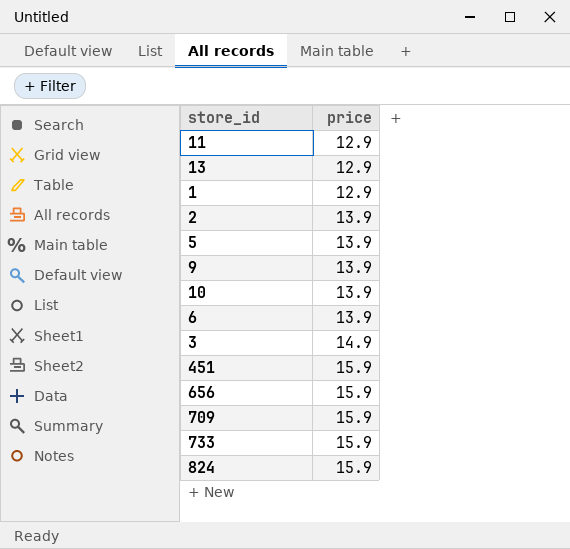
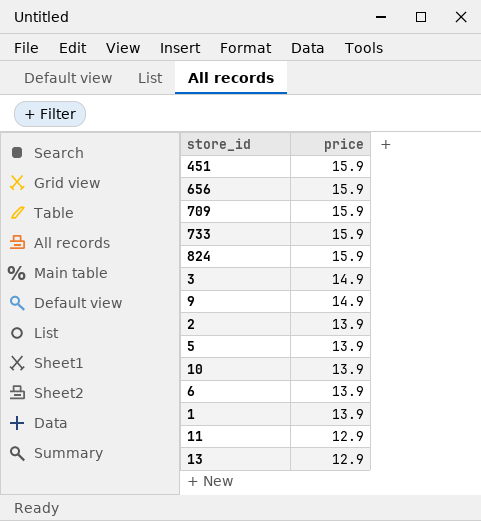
row order: price ascending -> price descending
9 | price: 13.9 -> 14.9
1 | price: 12.9 -> 13.9

